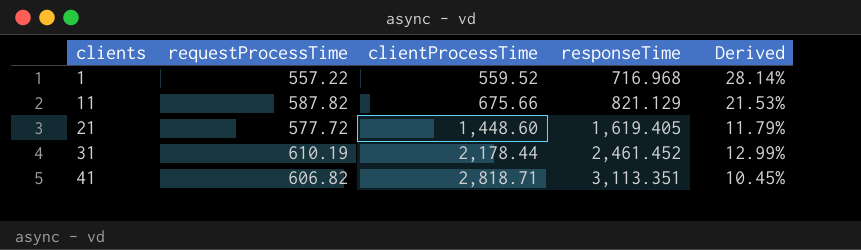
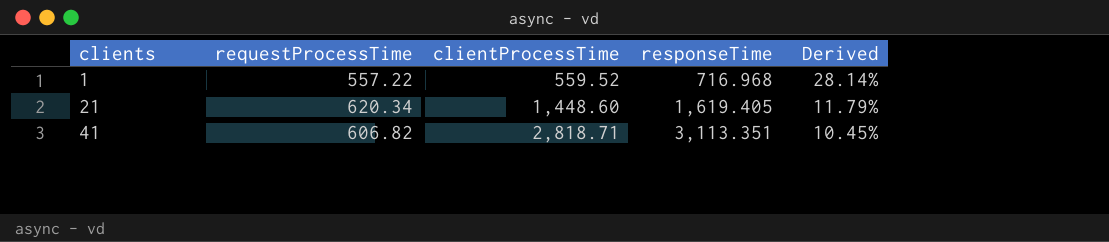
row 11: 587.82 | 675.66 | 821.129 | 21.53% -> none
row 31: 610.19 | 2,178.44 | 2,461.452 | 12.99% -> none
21 | requestProcessTime: 577.72 -> 620.34

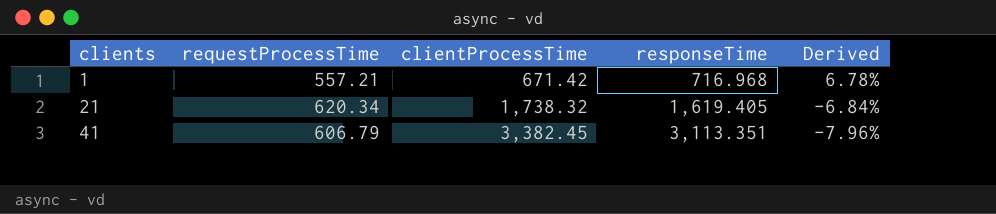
1 | requestProcessTime: 557.22 -> 557.21
1 | clientProcessTime: 559.52 -> 671.42
1 | Derived: 28.14% -> 6.78%
21 | clientProcessTime: 1,448.60 -> 1,738.32
21 | Derived: 11.79% -> -6.84%
41 | requestProcessTime: 606.82 -> 606.79
41 | clientProcessTime: 2,818.71 -> 3,382.45
41 | Derived: 10.45% -> -7.96%

